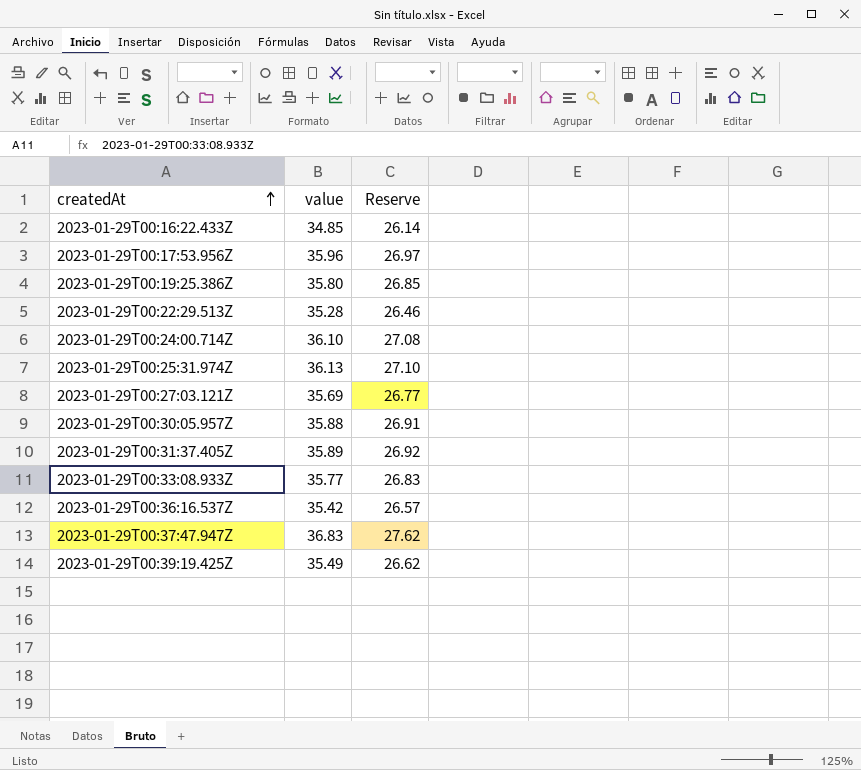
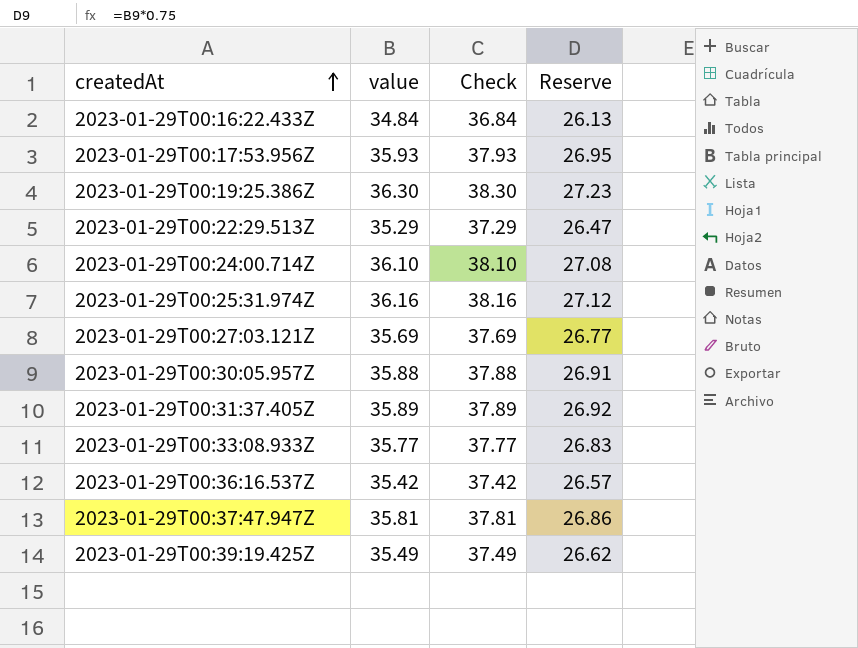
column Check | formula: none -> [value] + 2
2023-01-29T00:16:22.433Z | value: 34.85 -> 34.84
2023-01-29T00:16:22.433Z | Reserve: 26.14 -> 26.13
2023-01-29T00:17:53.956Z | value: 35.96 -> 35.93
2023-01-29T00:17:53.956Z | Reserve: 26.97 -> 26.95
2023-01-29T00:19:25.386Z | value: 35.80 -> 36.30
2023-01-29T00:19:25.386Z | Reserve: 26.85 -> 27.23
2023-01-29T00:22:29.513Z | value: 35.28 -> 35.29
2023-01-29T00:22:29.513Z | Reserve: 26.46 -> 26.47
2023-01-29T00:25:31.974Z | value: 36.13 -> 36.16
2023-01-29T00:25:31.974Z | Reserve: 27.10 -> 27.12
2023-01-29T00:37:47.947Z | value: 36.83 -> 35.81
2023-01-29T00:37:47.947Z | Reserve: 27.62 -> 26.86

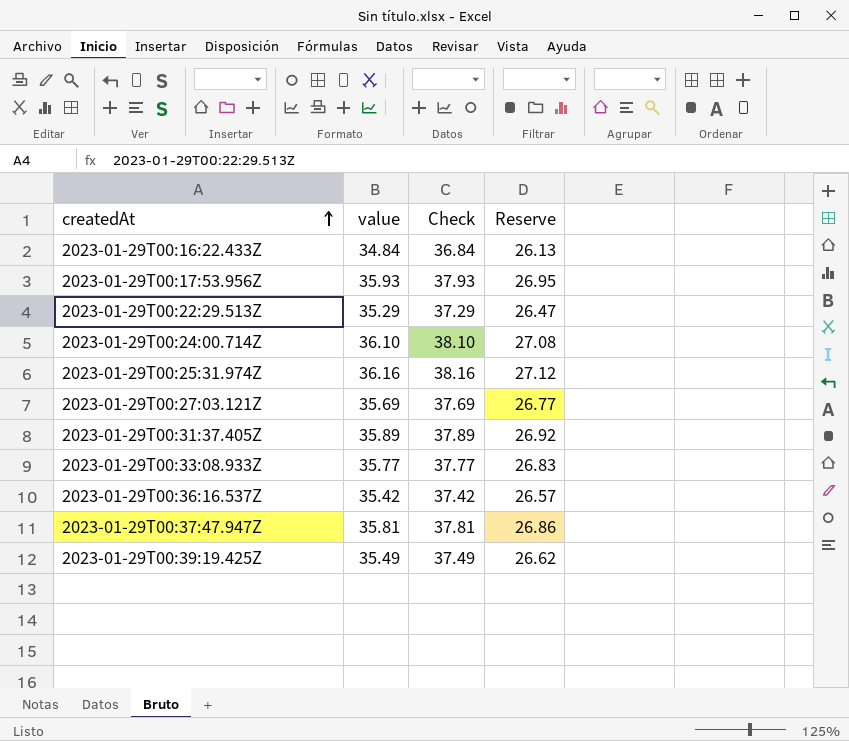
row 2023-01-29T00:19:25.386Z: 36.30 | 38.30 | 27.23 -> none
row 2023-01-29T00:30:05.957Z: 35.88 | 37.88 | 26.91 -> none

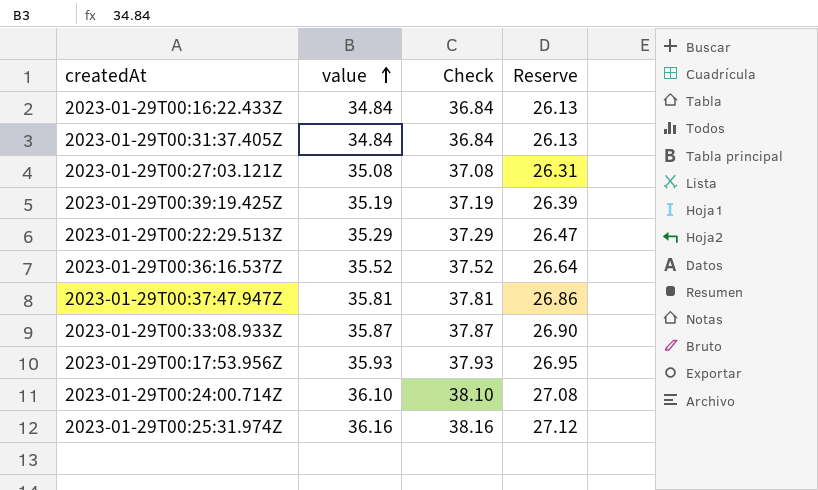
row order: createdAt ascending -> value ascending
2023-01-29T00:31:37.405Z | value: 35.89 -> 34.84
2023-01-29T00:31:37.405Z | Check: 37.89 -> 36.84
2023-01-29T00:31:37.405Z | Reserve: 26.92 -> 26.13
2023-01-29T00:27:03.121Z | value: 35.69 -> 35.08
2023-01-29T00:27:03.121Z | Check: 37.69 -> 37.08
2023-01-29T00:27:03.121Z | Reserve: 26.77 -> 26.31
2023-01-29T00:39:19.425Z | value: 35.49 -> 35.19
2023-01-29T00:39:19.425Z | Check: 37.49 -> 37.19
2023-01-29T00:39:19.425Z | Reserve: 26.62 -> 26.39
2023-01-29T00:36:16.537Z | value: 35.42 -> 35.52
2023-01-29T00:36:16.537Z | Check: 37.42 -> 37.52
2023-01-29T00:36:16.537Z | Reserve: 26.57 -> 26.64
2023-01-29T00:33:08.933Z | value: 35.77 -> 35.87
2023-01-29T00:33:08.933Z | Check: 37.77 -> 37.87
2023-01-29T00:33:08.933Z | Reserve: 26.83 -> 26.90

